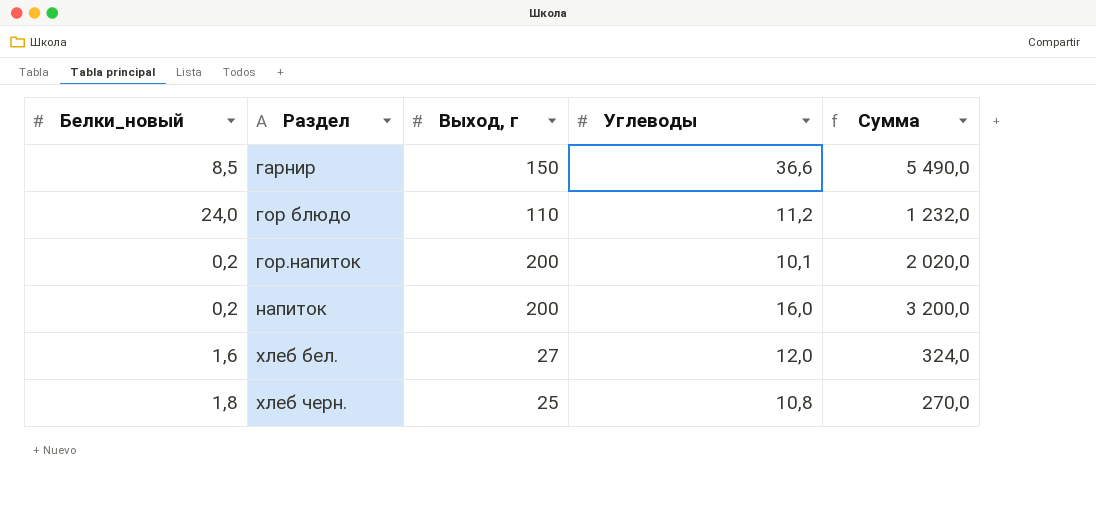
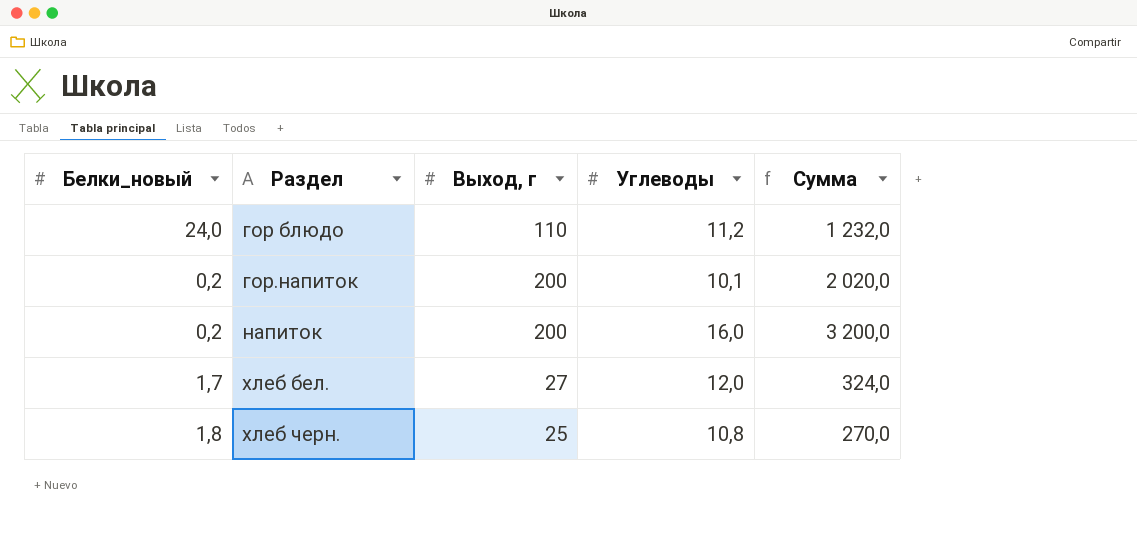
row гарнир: 8,5 | 150 | 36,6 | 5 490,0 -> none
хлеб бел. | Белки_новый: 1,6 -> 1,7

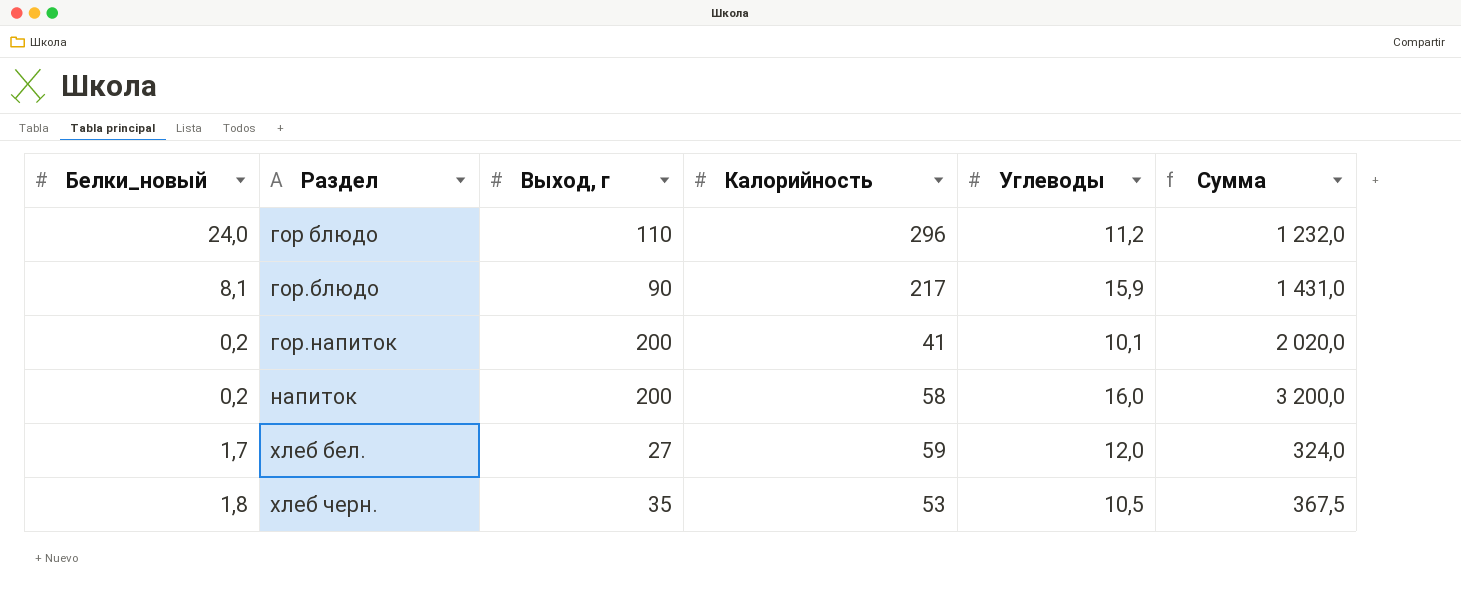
column Калорийность | position: none -> 4
row гор.блюдо: none -> 8,1 | 90 | 217 | 15,9 | 1 431,0
хлеб черн. | Выход, г: 25 -> 35
хлеб черн. | Углеводы: 10,8 -> 10,5
хлеб черн. | Сумма: 270,0 -> 367,5

